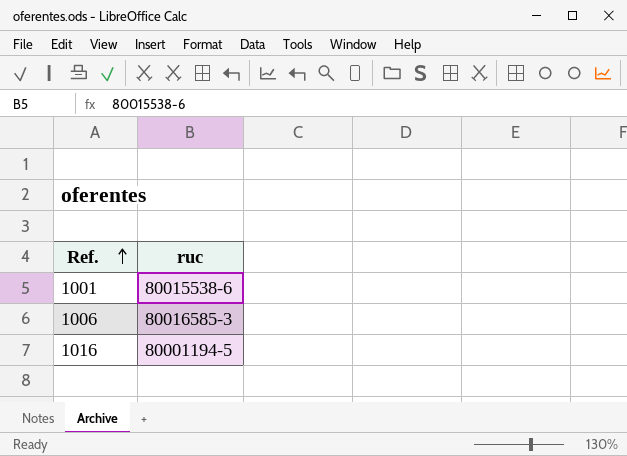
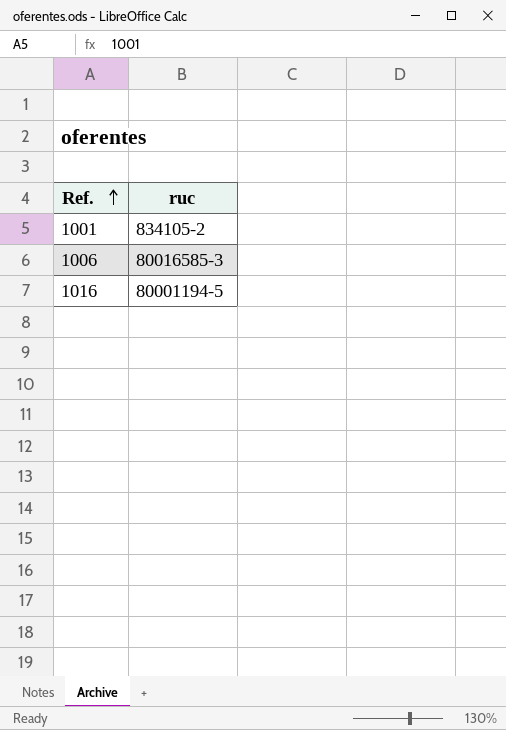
1001 | ruc: 80015538-6 -> 834105-2

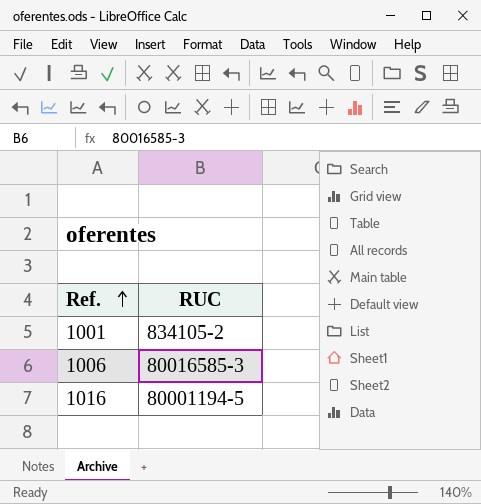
column name: ruc -> RUC

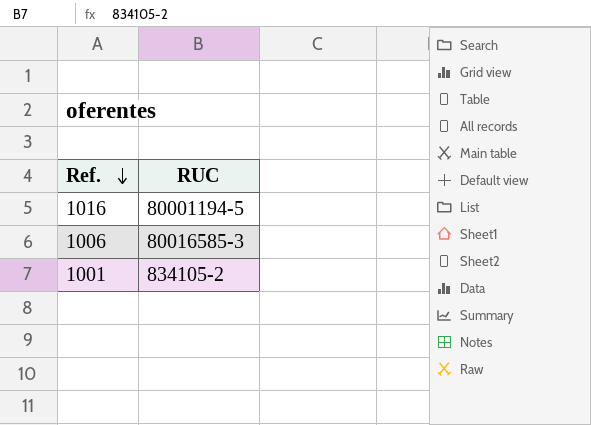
row order: Ref. ascending -> Ref. descending

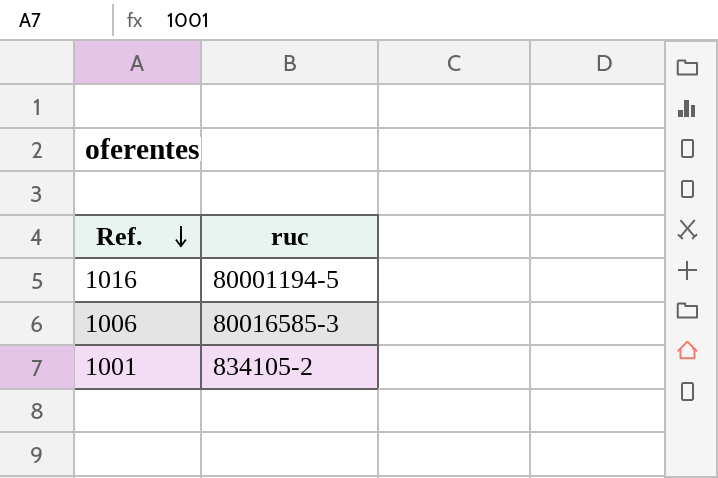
column name: RUC -> ruc

